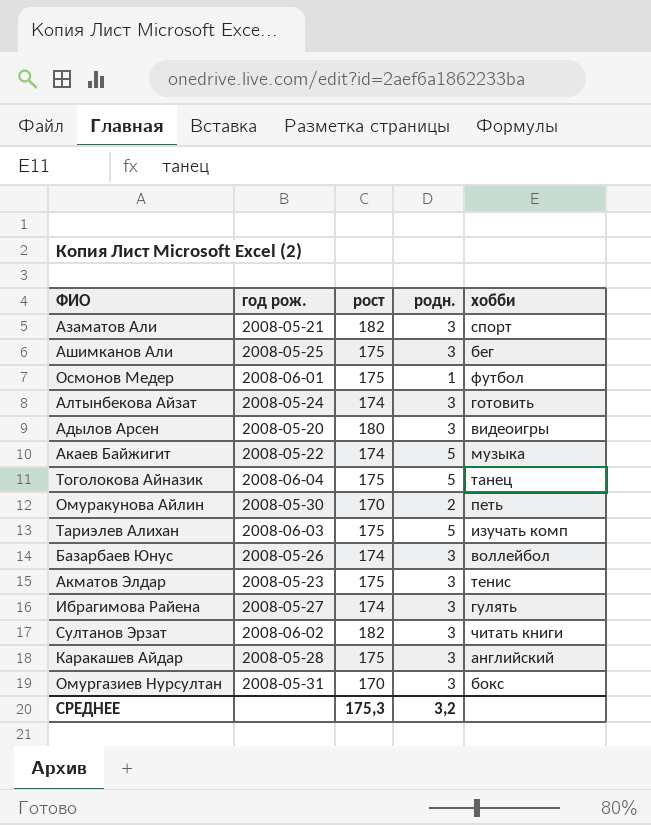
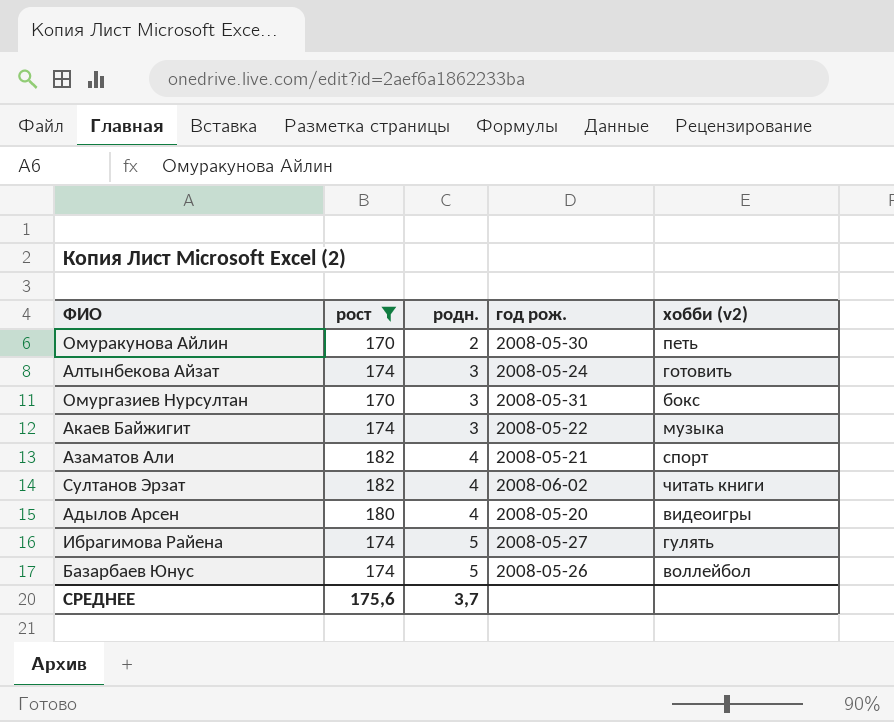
filter: none -> рост != 175
row order: none -> родн. ascending
column год рож. | position: 2 -> 4
column name: хобби -> хобби (v2)
Акаев Байжигит | родн.: 5 -> 3
Азаматов Али | родн.: 3 -> 4
Султанов Эрзат | родн.: 3 -> 4
Адылов Арсен | родн.: 3 -> 4
Ибрагимова Райена | родн.: 3 -> 5
Базарбаев Юнус | родн.: 3 -> 5
СРЕДНЕЕ | рост: 175,3 -> 175,6
СРЕДНЕЕ | родн.: 3,2 -> 3,7

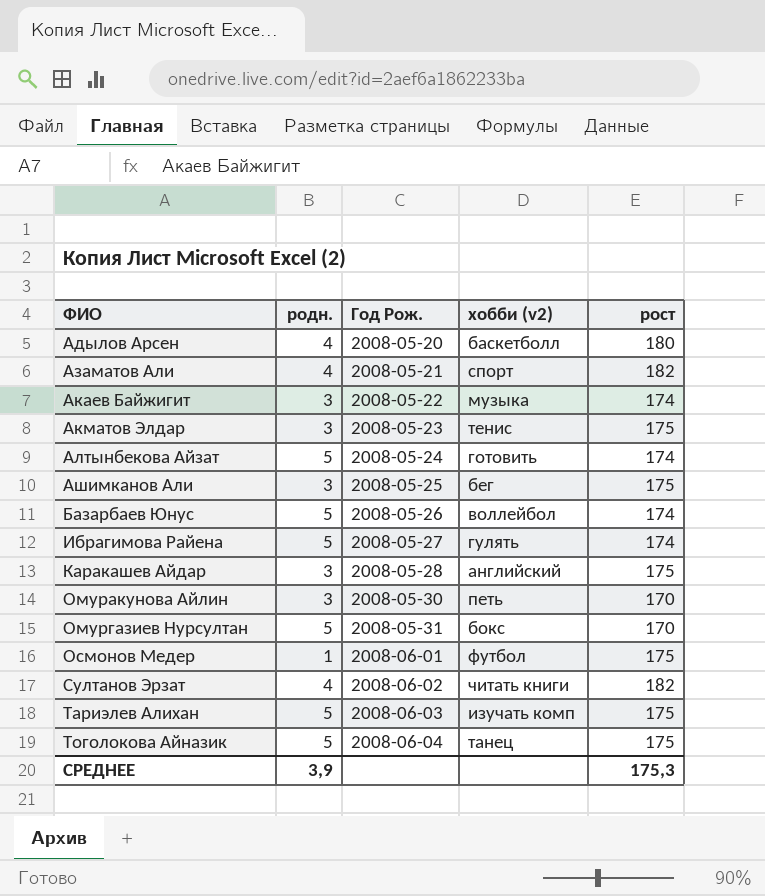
filter: рост != 175 -> none
row order: родн. ascending -> ФИО ascending
column name: год рож. -> Год Рож.
column рост | position: 2 -> 5
Адылов Арсен | хобби (v2): видеоигры -> баскетболл
Алтынбекова Айзат | родн.: 3 -> 5
Омуракунова Айлин | родн.: 2 -> 3
Омургазиев Нурсултан | родн.: 3 -> 5
СРЕДНЕЕ | родн.: 3,7 -> 3,9
СРЕДНЕЕ | рост: 175,6 -> 175,3

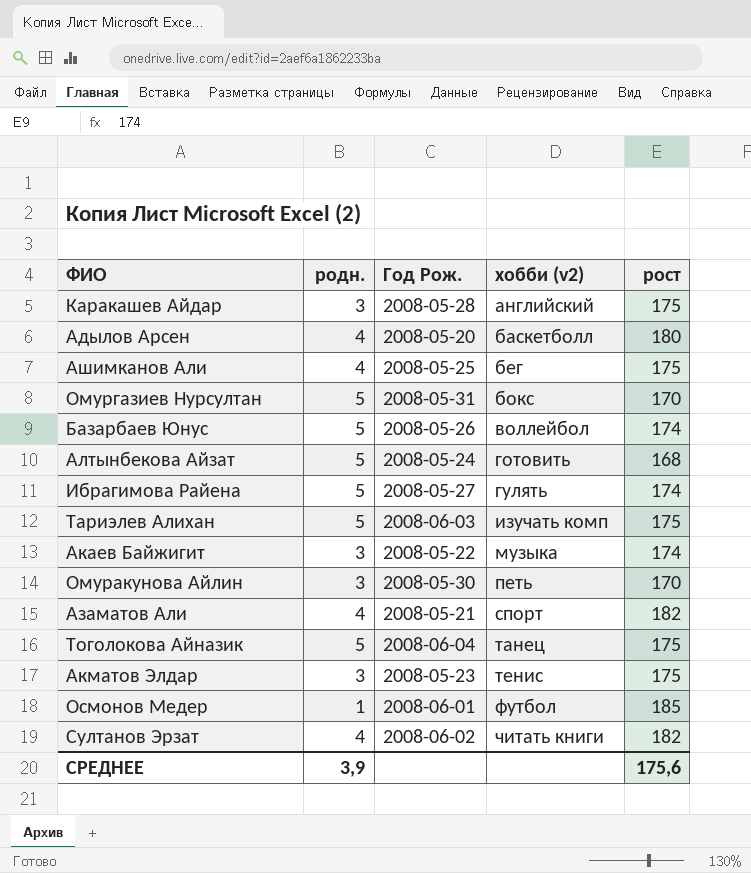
row order: ФИО ascending -> хобби (v2) ascending
Ашимканов Али | родн.: 3 -> 4
Алтынбекова Айзат | рост: 174 -> 168
Осмонов Медер | рост: 175 -> 185
СРЕДНЕЕ | рост: 175,3 -> 175,6

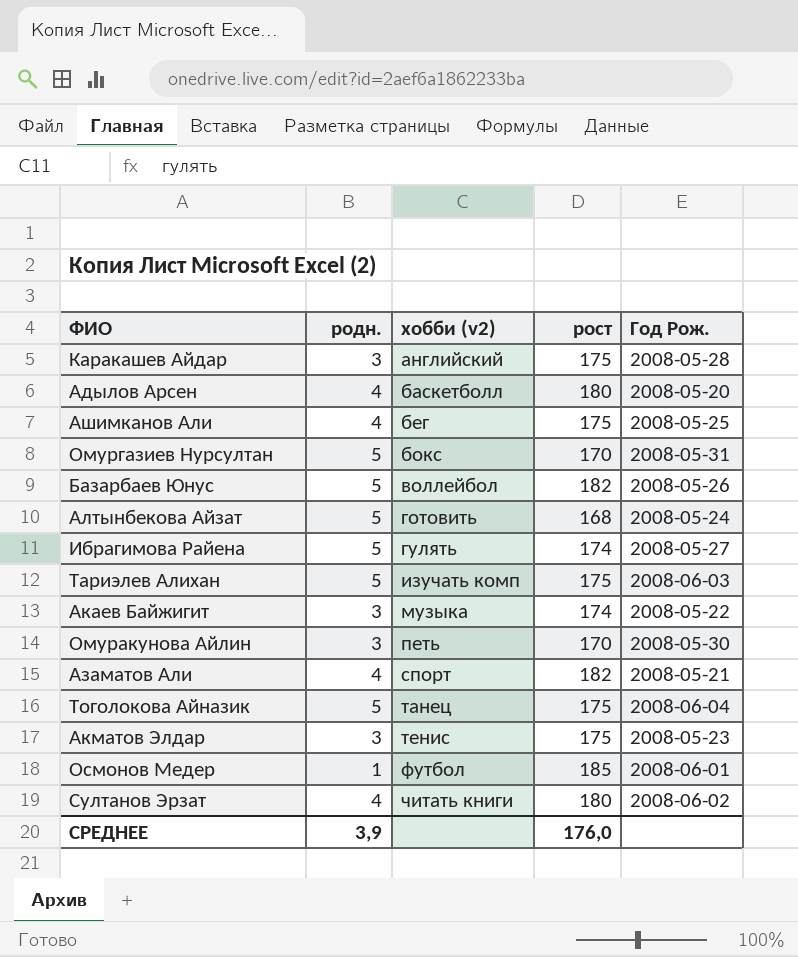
column Год Рож. | position: 3 -> 5
Базарбаев Юнус | рост: 174 -> 182
Султанов Эрзат | рост: 182 -> 180
СРЕДНЕЕ | рост: 175,6 -> 176,0

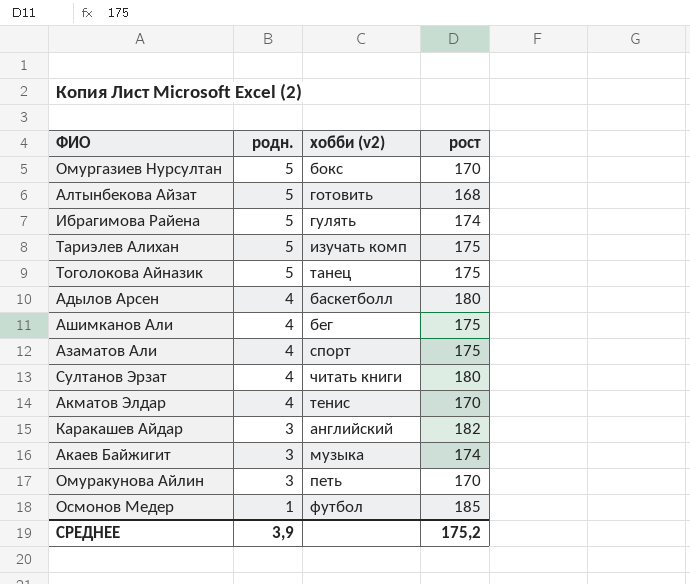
row order: хобби (v2) ascending -> родн. descending
column Год Рож. | position: 5 -> none
row Базарбаев Юнус: 5 | воллейбол | 182 | 2008-05-26 -> none
Азаматов Али | рост: 182 -> 175
Акматов Элдар | родн.: 3 -> 4
Акматов Элдар | рост: 175 -> 170
Каракашев Айдар | рост: 175 -> 182
СРЕДНЕЕ | рост: 176,0 -> 175,2

